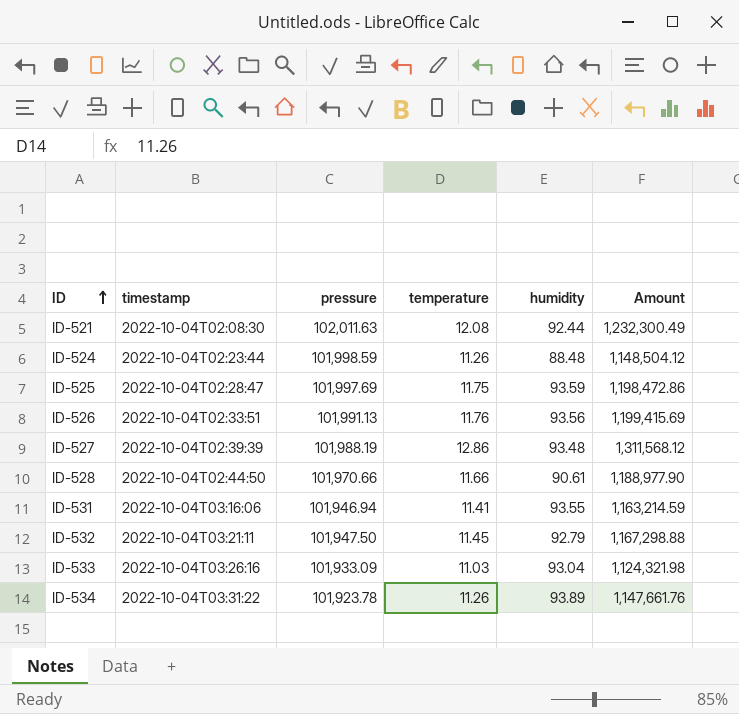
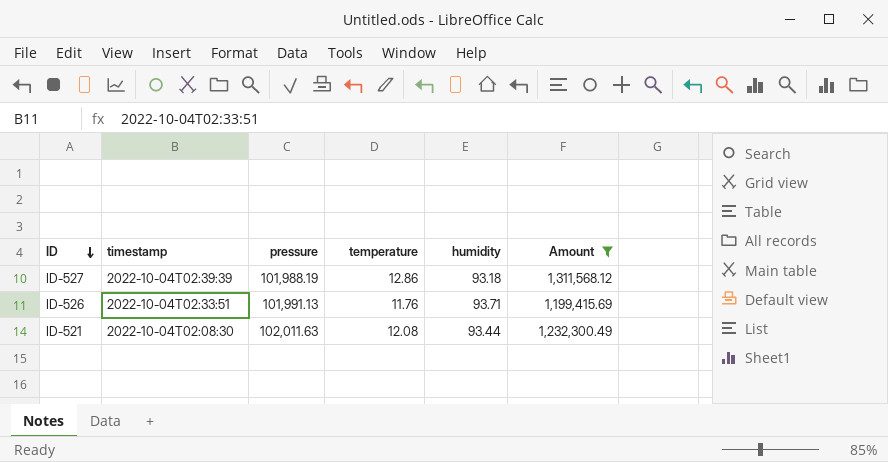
filter: none -> Amount >= 1,199,415.69
row order: ID ascending -> ID descending
ID-527 | humidity: 93.48 -> 93.18
ID-526 | humidity: 93.56 -> 93.71
ID-521 | humidity: 92.44 -> 93.44

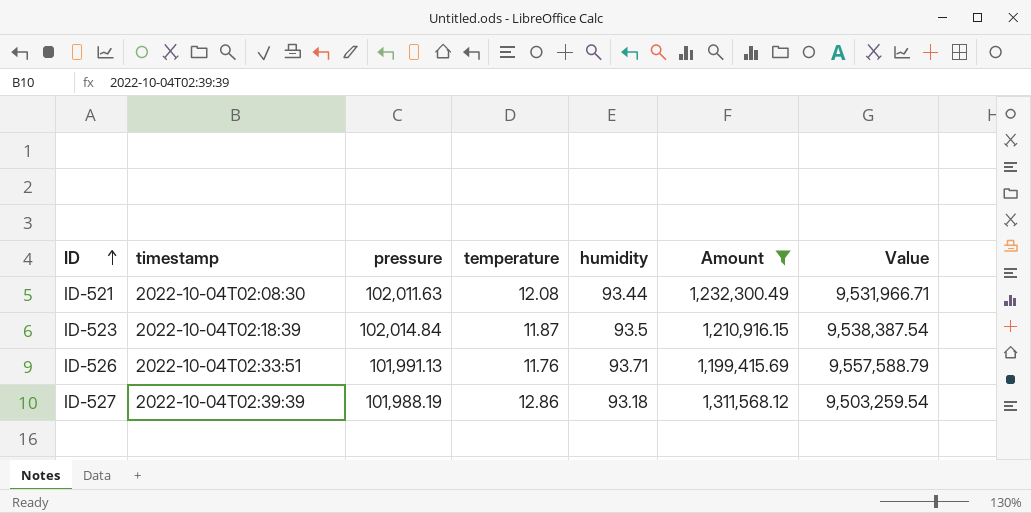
row order: ID descending -> ID ascending
column Value | formula: none -> [pressure] * [humidity]
row ID-523: none -> 2022-10-04T02:18:39 | 102,014.84 | 11.87 | 93.5 | 1,210,916.15 | 9,538,387.54

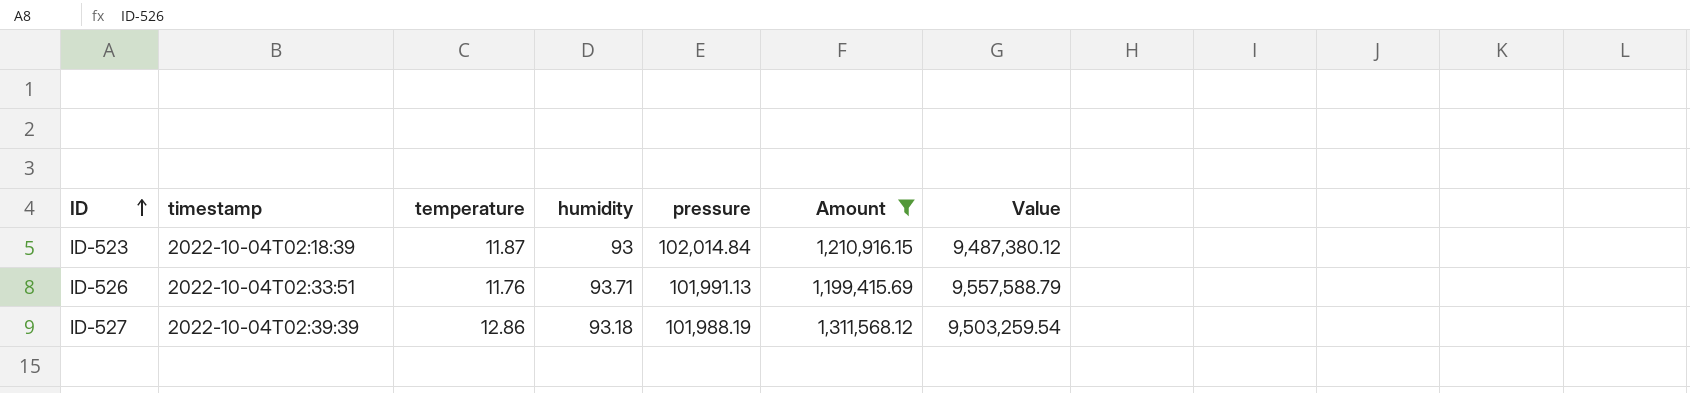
column pressure | position: 3 -> 5
row ID-521: 2022-10-04T02:08:30 | 102,011.63 | 12.08 | 93.44 | 1,232,300.49 | 9,531,966.71 -> none
ID-523 | humidity: 93.5 -> 93
ID-523 | Value: 9,538,387.54 -> 9,487,380.12

